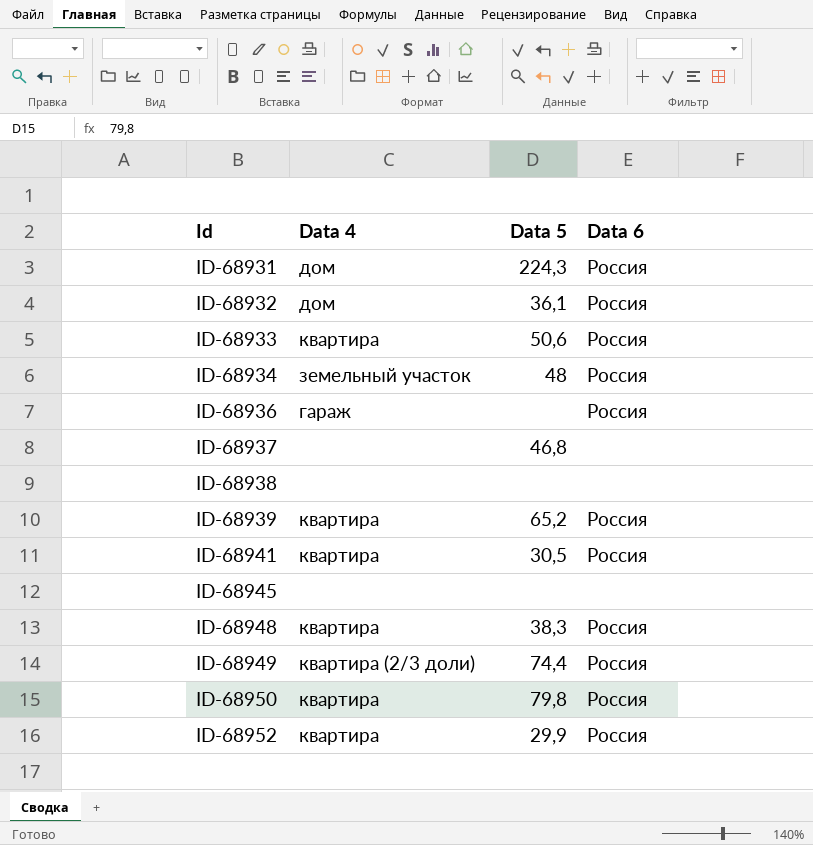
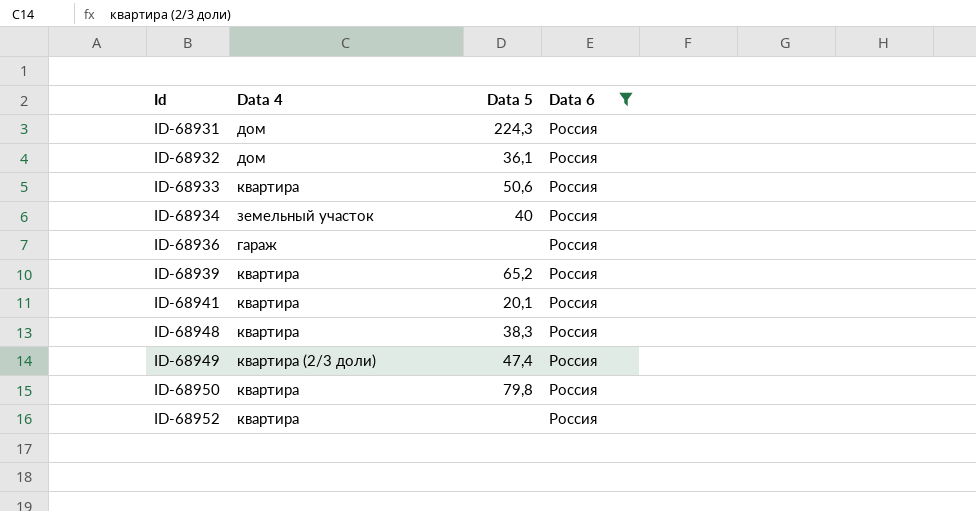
filter: none -> Data 6 = Россия
ID-68934 | Data 5: 48 -> 40
ID-68941 | Data 5: 30,5 -> 20,1
ID-68949 | Data 5: 74,4 -> 47,4
ID-68952 | Data 5: 29,9 -> none

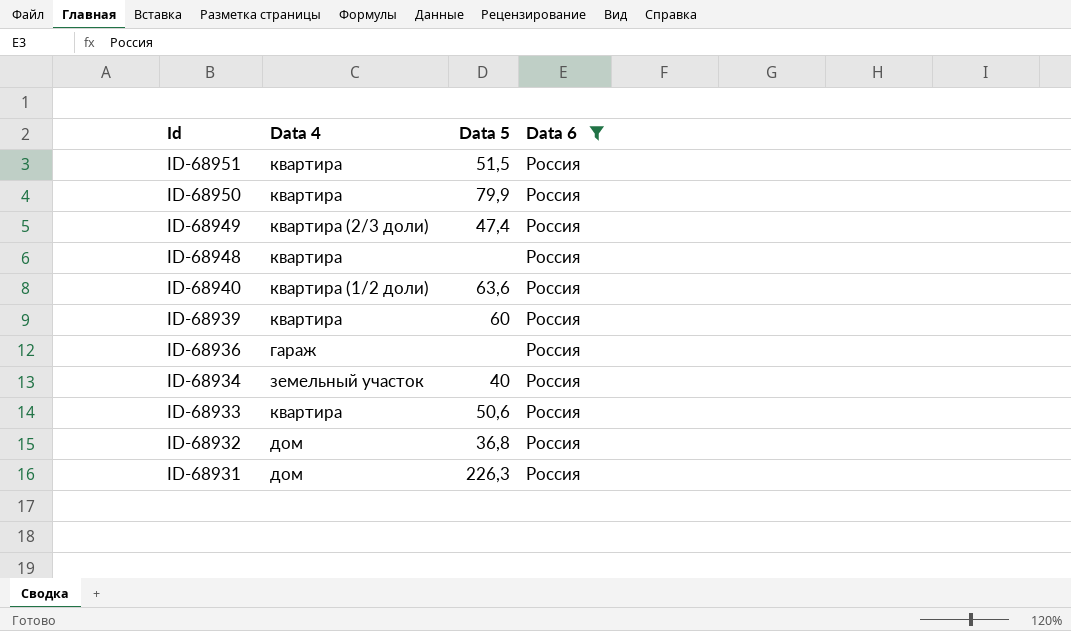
row order: Id ascending -> Id descending
row ID-68941: квартира | 20,1 | Россия -> none
row ID-68952: квартира | none | Россия -> none
row ID-68951: none -> квартира | 51,5 | Россия
ID-68950 | Data 5: 79,8 -> 79,9
ID-68948 | Data 5: 38,3 -> none
row ID-68940: none -> квартира (1/2 доли) | 63,6 | Россия
ID-68939 | Data 5: 65,2 -> 60
ID-68932 | Data 5: 36,1 -> 36,8
ID-68931 | Data 5: 224,3 -> 226,3

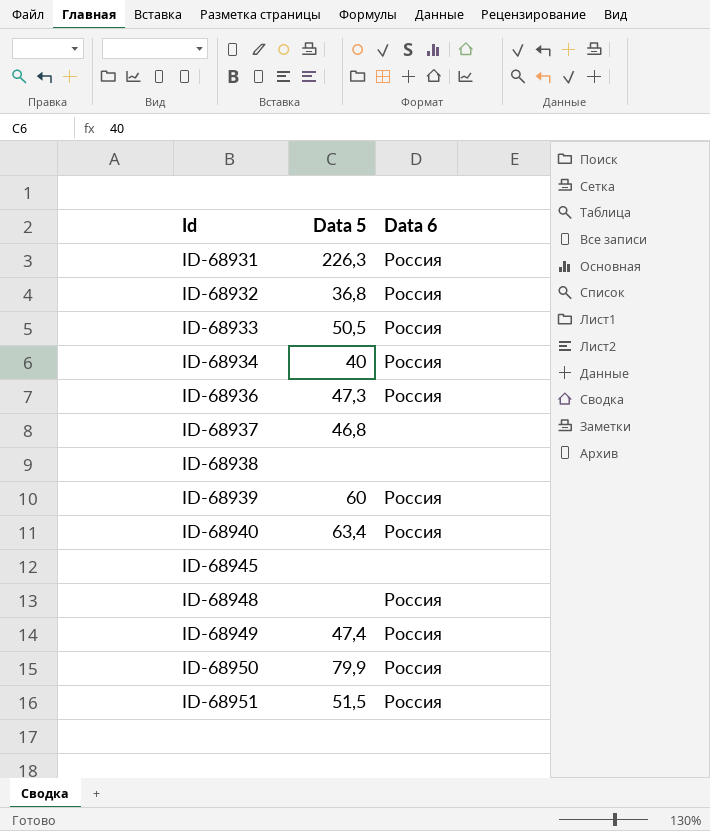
filter: Data 6 = Россия -> none
row order: Id descending -> Id ascending
column Data 4 | position: 2 -> none
ID-68933 | Data 5: 50,6 -> 50,5
ID-68936 | Data 5: none -> 47,3
ID-68940 | Data 5: 63,6 -> 63,4

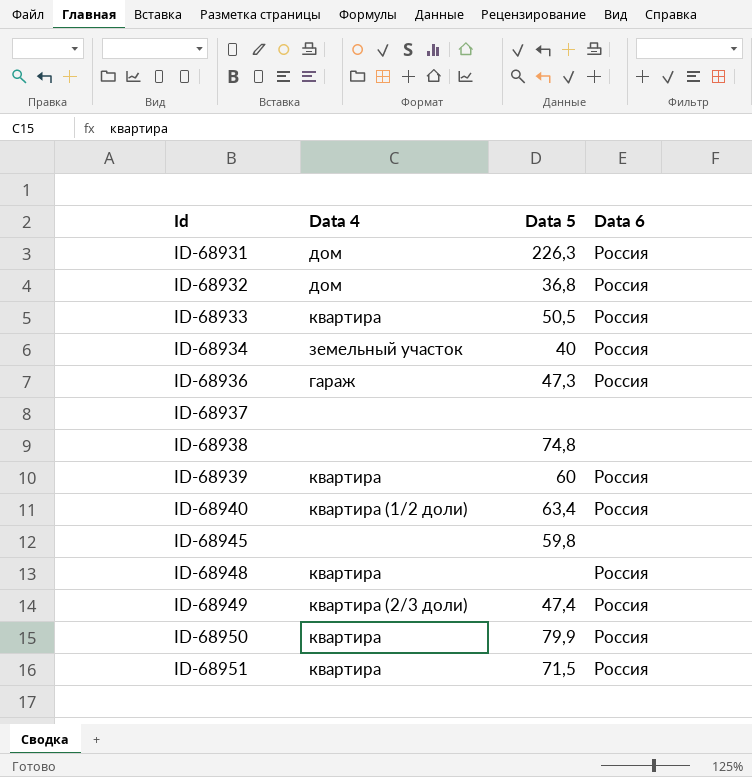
column Data 4 | position: none -> 2
ID-68937 | Data 5: 46,8 -> none
ID-68938 | Data 5: none -> 74,8
ID-68945 | Data 5: none -> 59,8
ID-68951 | Data 5: 51,5 -> 71,5

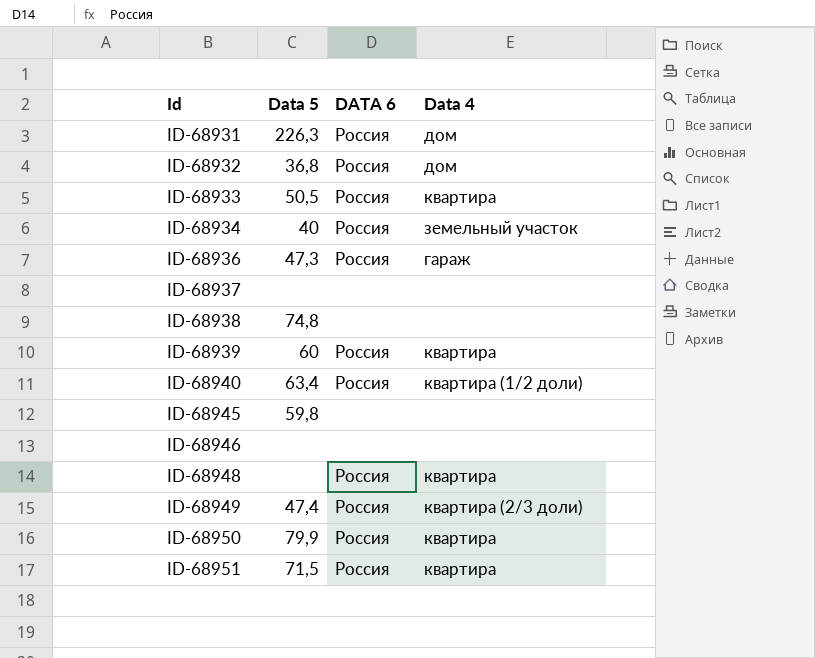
column name: Data 6 -> DATA 6
column Data 4 | position: 2 -> 4
row ID-68946: none -> none | none | none

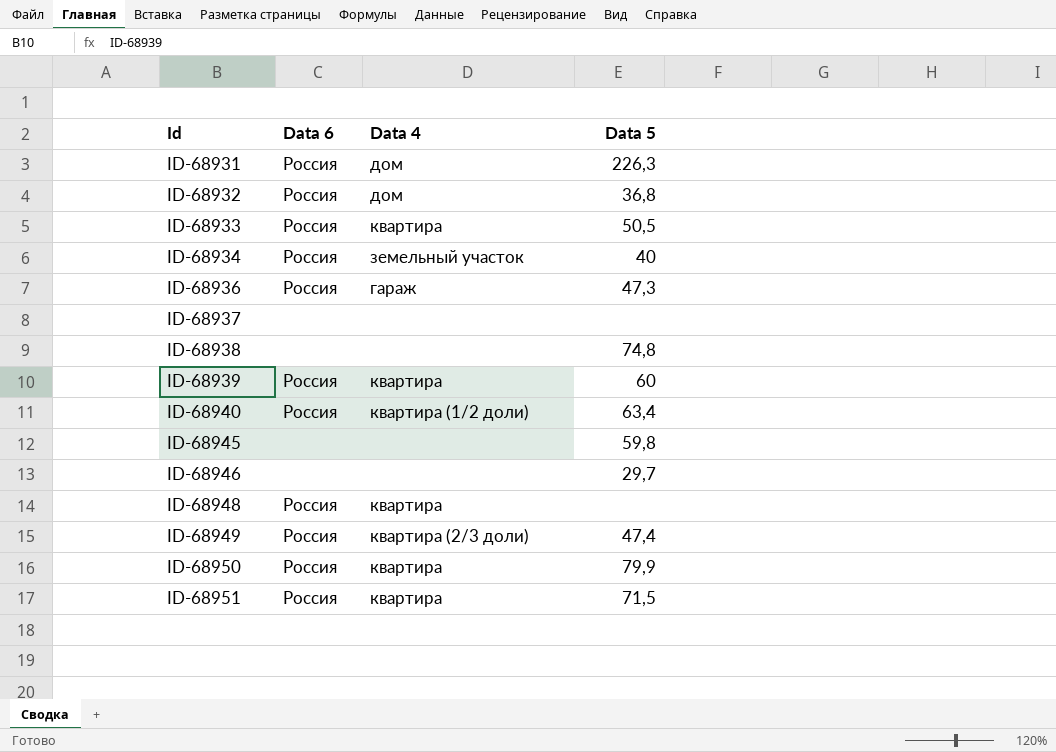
column name: DATA 6 -> Data 6
column Data 5 | position: 2 -> 4
ID-68946 | Data 5: none -> 29,7

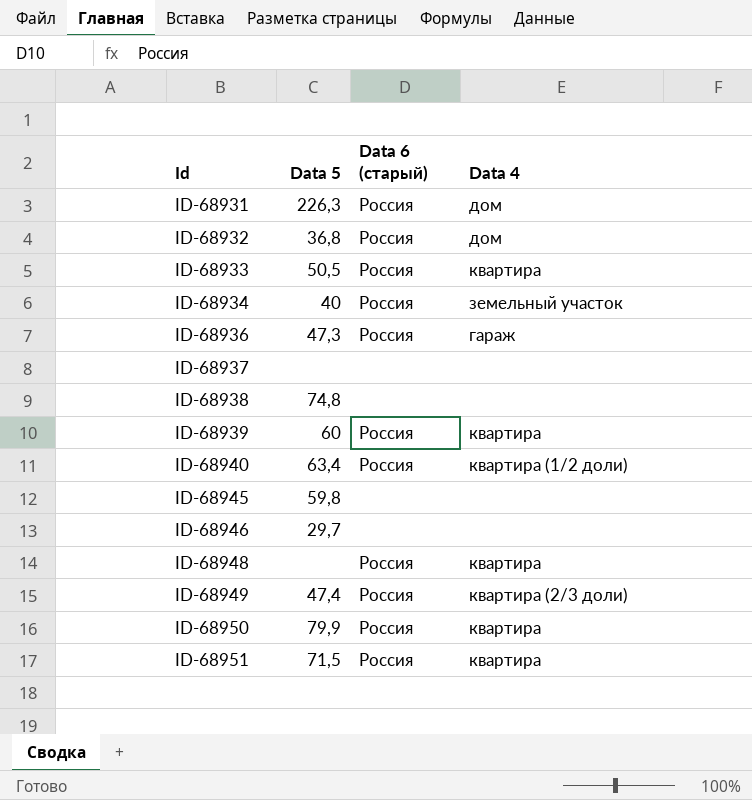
column Data 5 | position: 4 -> 2
column name: Data 6 -> Data 6 (старый)

